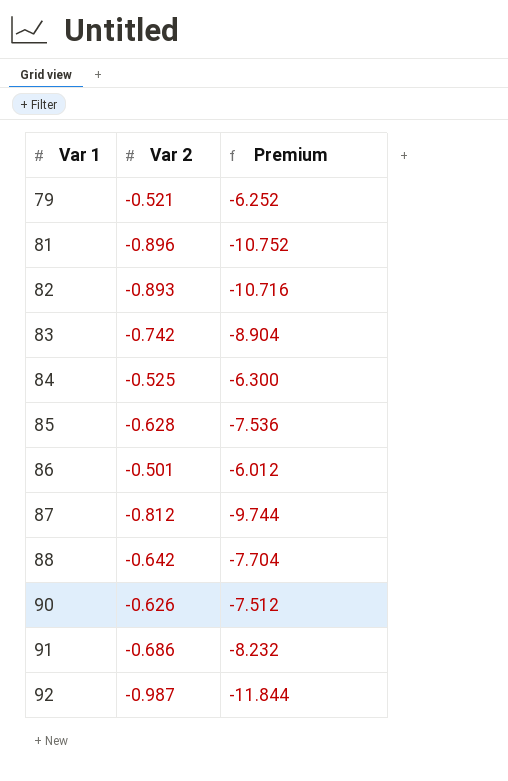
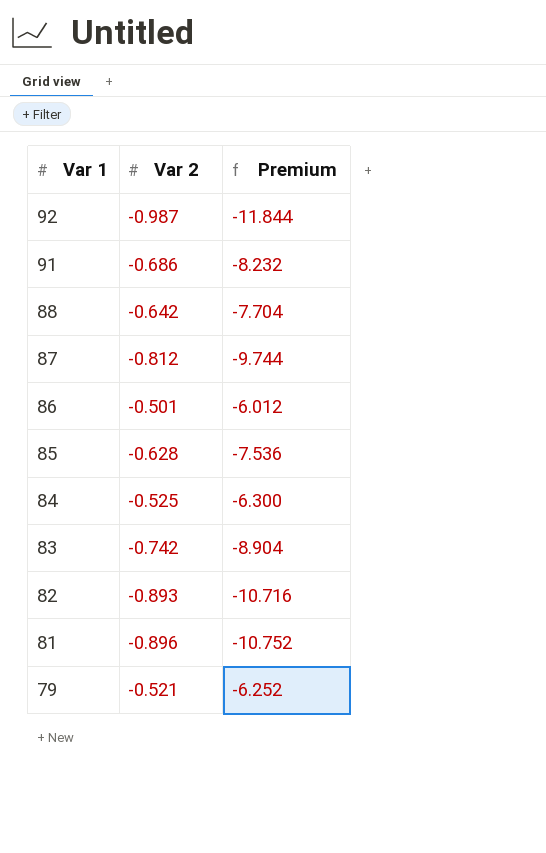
row order: Var 1 ascending -> Var 1 descending
row 90: -0.626 | -7.512 -> none

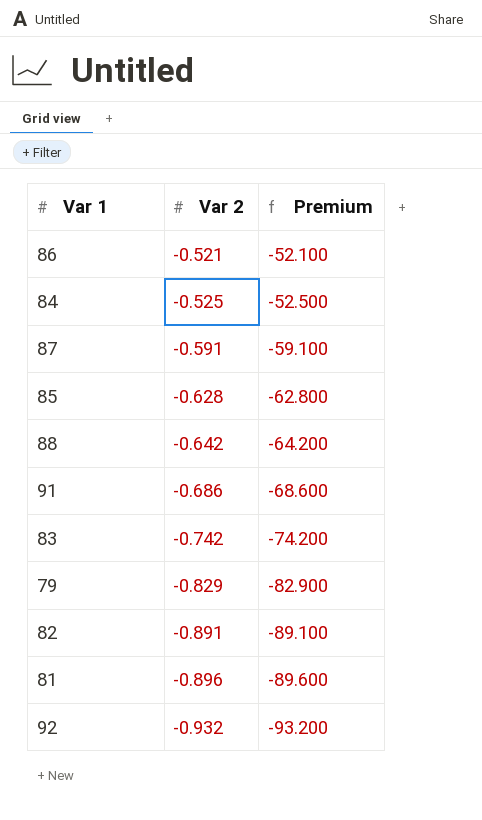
row order: Var 1 descending -> Var 2 descending
column Premium | formula: [Var 2] * 12 -> [Var 2] * 100
86 | Var 2: -0.501 -> -0.521
87 | Var 2: -0.812 -> -0.591
79 | Var 2: -0.521 -> -0.829
82 | Var 2: -0.893 -> -0.891
92 | Var 2: -0.987 -> -0.932

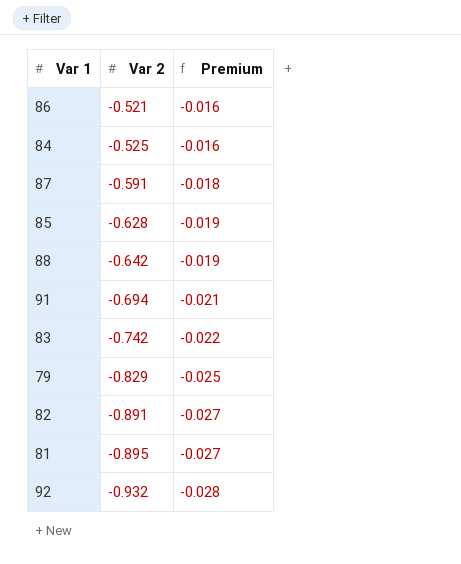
column Premium | formula: [Var 2] * 100 -> [Var 2] * 0.03
91 | Var 2: -0.686 -> -0.694
81 | Var 2: -0.896 -> -0.895

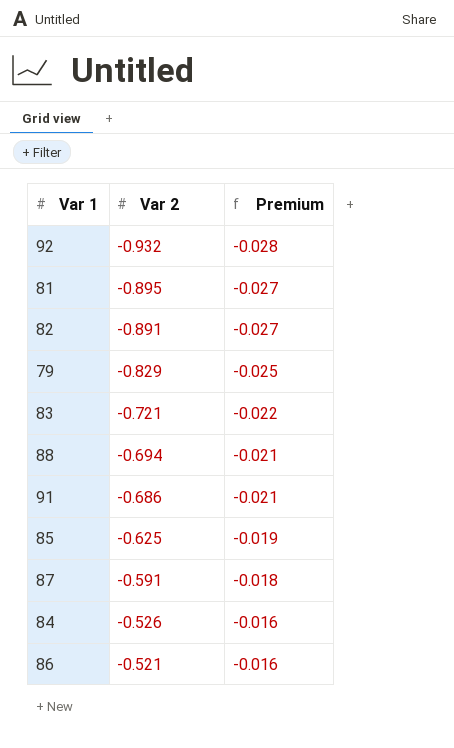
row order: Var 2 descending -> Var 2 ascending
83 | Var 2: -0.742 -> -0.721
88 | Var 2: -0.642 -> -0.694
88 | Premium: -0.019 -> -0.021
91 | Var 2: -0.694 -> -0.686
85 | Var 2: -0.628 -> -0.625
84 | Var 2: -0.525 -> -0.526

